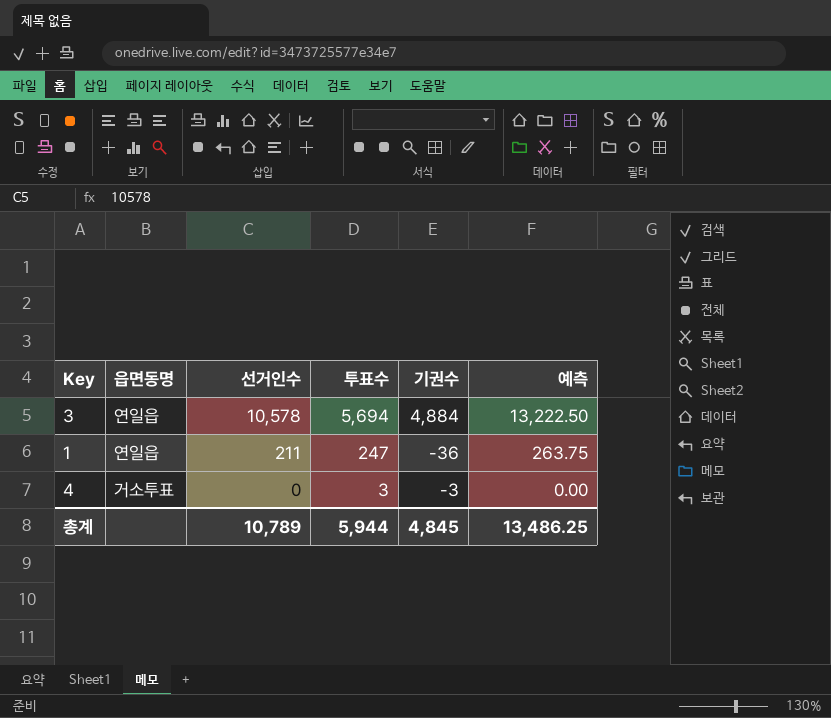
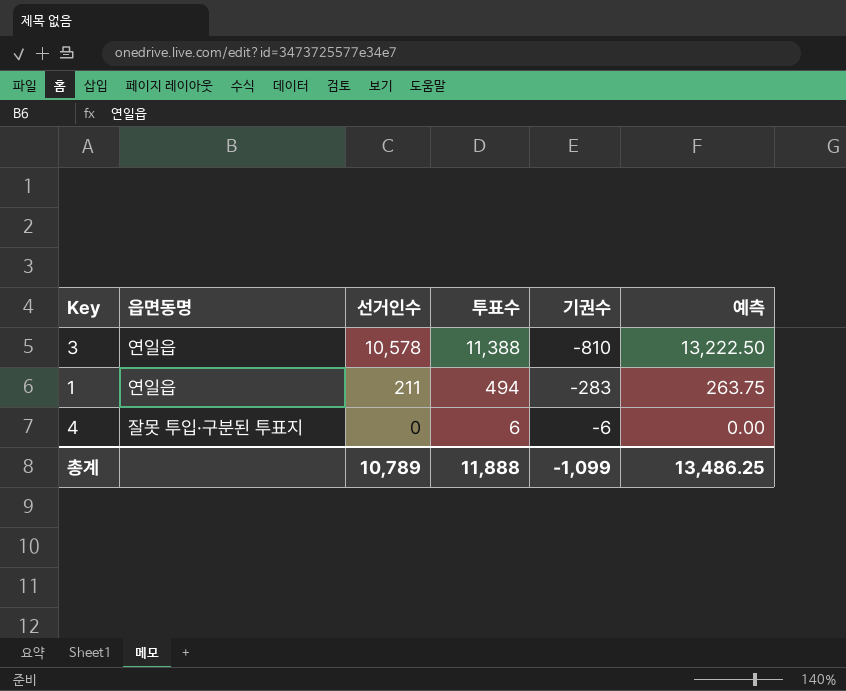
3 | 투표수: 5,694 -> 11,388
3 | 기권수: 4,884 -> -810
1 | 투표수: 247 -> 494
1 | 기권수: -36 -> -283
4 | 읍면동명: 거소투표 -> 잘못 투입·구분된 투표지
4 | 투표수: 3 -> 6
4 | 기권수: -3 -> -6
총계 | 투표수: 5,944 -> 11,888
총계 | 기권수: 4,845 -> -1,099

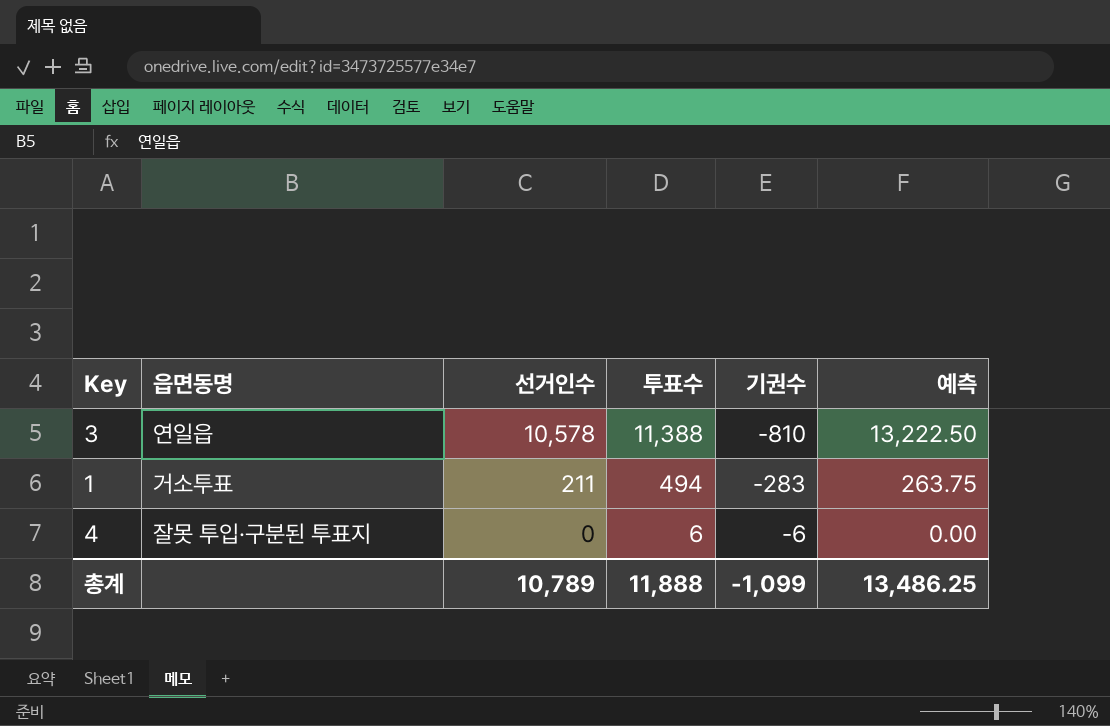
1 | 읍면동명: 연일읍 -> 거소투표

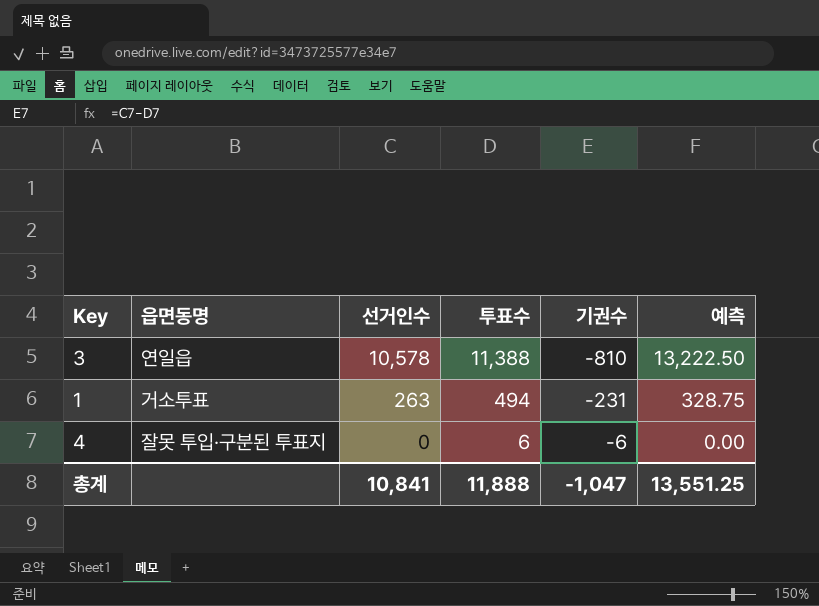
1 | 선거인수: 211 -> 263
1 | 기권수: -283 -> -231
1 | 예측: 263.75 -> 328.75
총계 | 선거인수: 10,789 -> 10,841
총계 | 기권수: -1,099 -> -1,047
총계 | 예측: 13,486.25 -> 13,551.25

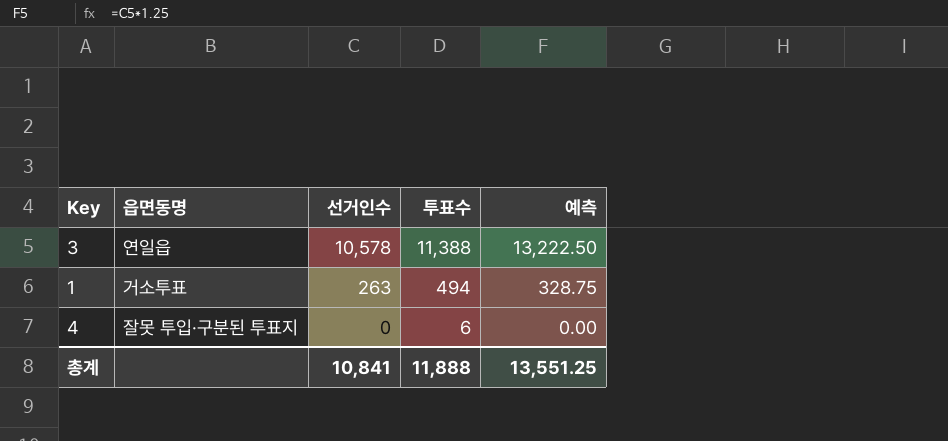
column 기권수 | formula: [선거인수] - [투표수] -> none

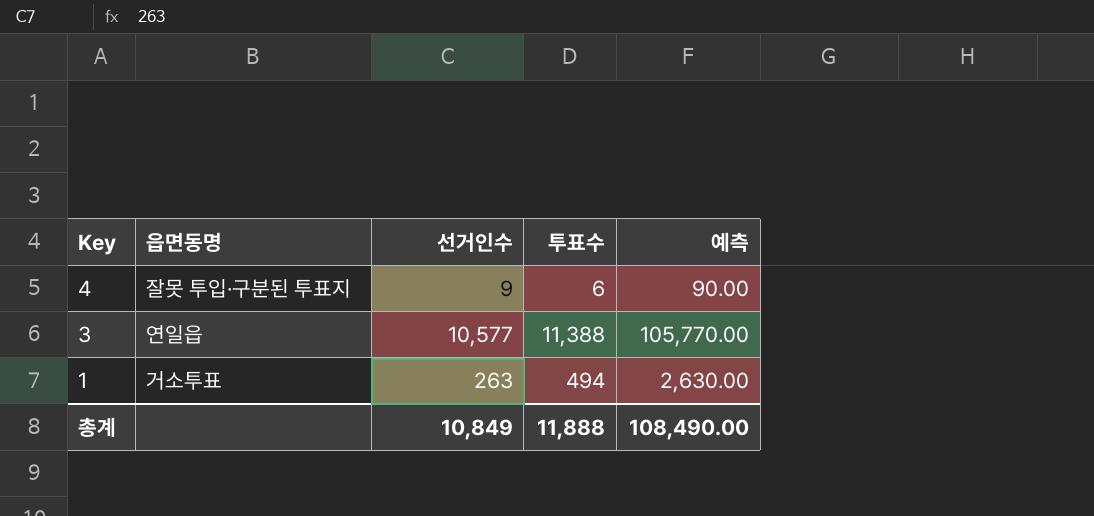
row order: 선거인수 descending -> Key descending
column 예측 | formula: [선거인수] * 1.25 -> [선거인수] * 10
4 | 선거인수: 0 -> 9
3 | 선거인수: 10,578 -> 10,577
총계 | 선거인수: 10,841 -> 10,849
총계 | 예측: 13,551.25 -> 108,490.00

